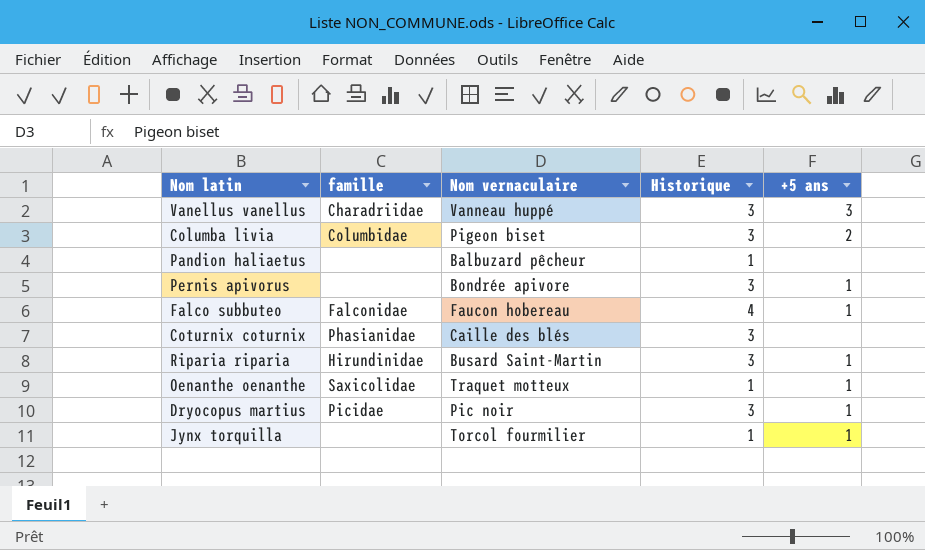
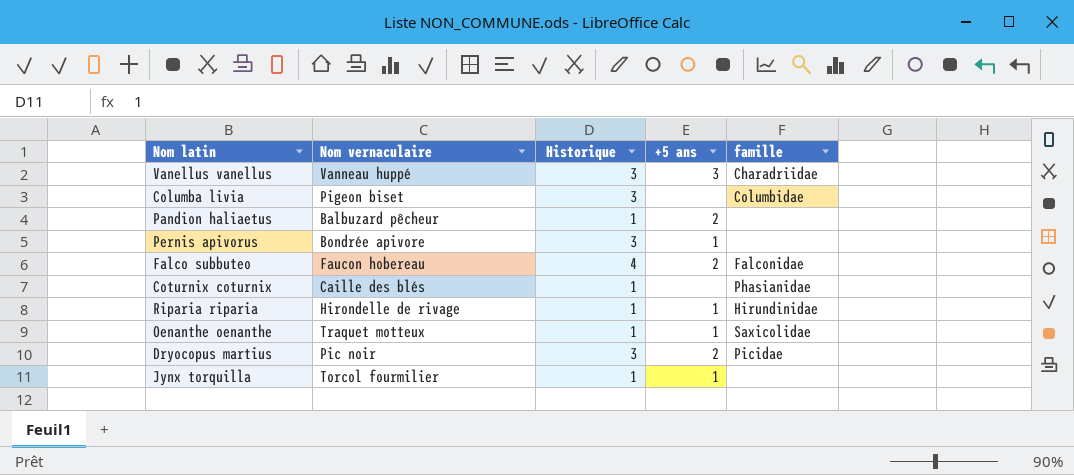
column famille | position: 2 -> 5
Columba livia | +5 ans: 2 -> none
Pandion haliaetus | +5 ans: none -> 2
Falco subbuteo | +5 ans: 1 -> 2
Coturnix coturnix | Historique: 3 -> 1
Riparia riparia | Nom vernaculaire: Busard Saint-Martin -> Hirondelle de rivage
Riparia riparia | Historique: 3 -> 1
Dryocopus martius | +5 ans: 1 -> 2

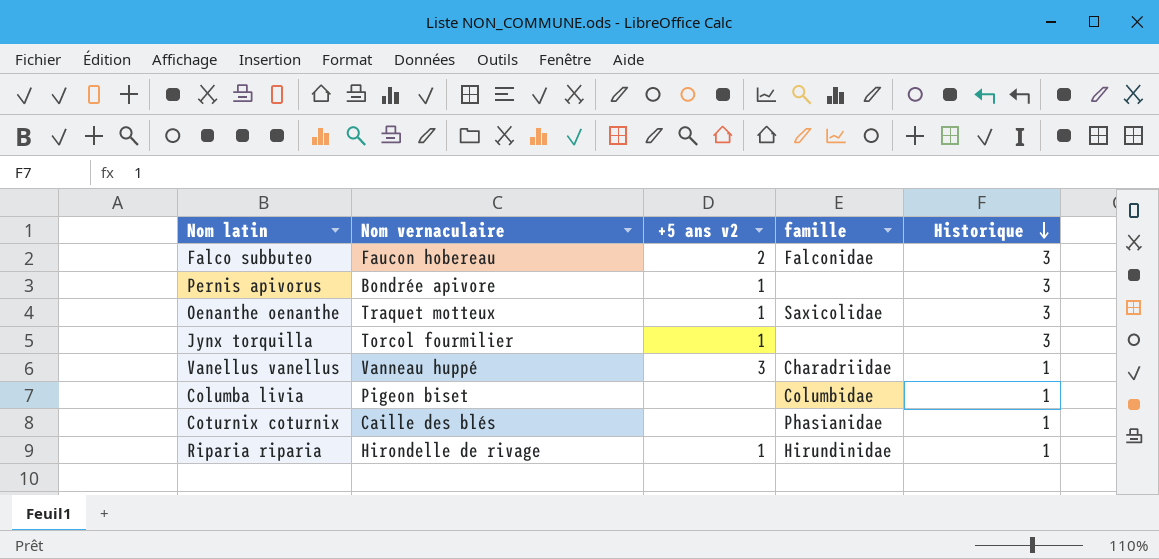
row order: none -> Historique descending
column name: +5 ans -> +5 ans v2
column Historique | position: 3 -> 5
row Pandion haliaetus: Balbuzard pêcheur | 1 | 2 | none -> none
row Dryocopus martius: Pic noir | 3 | 2 | Picidae -> none
Falco subbuteo | Historique: 4 -> 3
Oenanthe oenanthe | Historique: 1 -> 3
Jynx torquilla | Historique: 1 -> 3
Vanellus vanellus | Historique: 3 -> 1
Columba livia | Historique: 3 -> 1

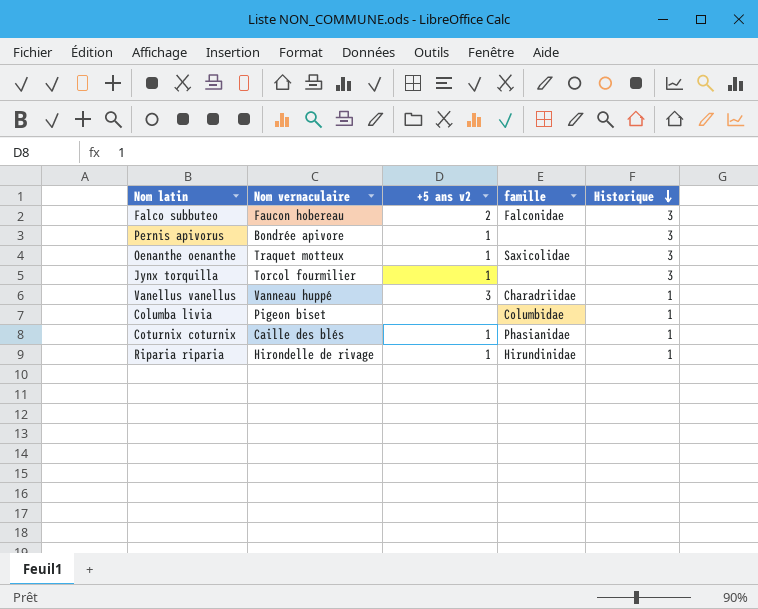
Coturnix coturnix | +5 ans v2: none -> 1

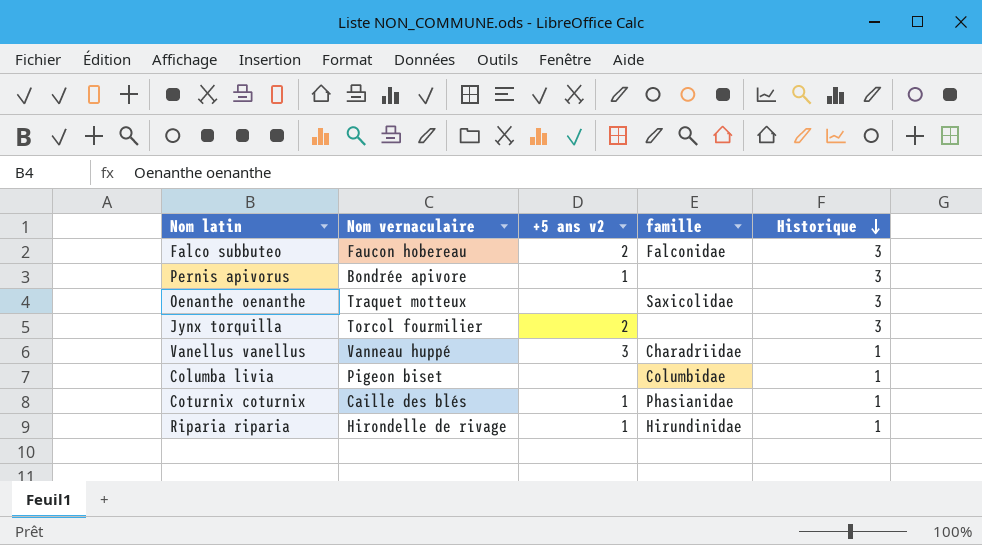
Oenanthe oenanthe | +5 ans v2: 1 -> none
Jynx torquilla | +5 ans v2: 1 -> 2

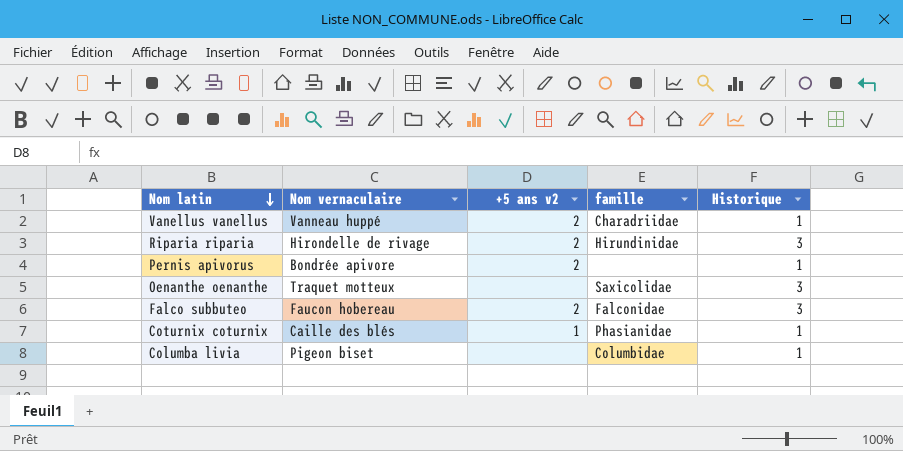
row order: Historique descending -> Nom latin descending
row Jynx torquilla: Torcol fourmilier | 2 | none | 3 -> none
Vanellus vanellus | +5 ans v2: 3 -> 2
Riparia riparia | +5 ans v2: 1 -> 2
Riparia riparia | Historique: 1 -> 3
Pernis apivorus | +5 ans v2: 1 -> 2
Pernis apivorus | Historique: 3 -> 1

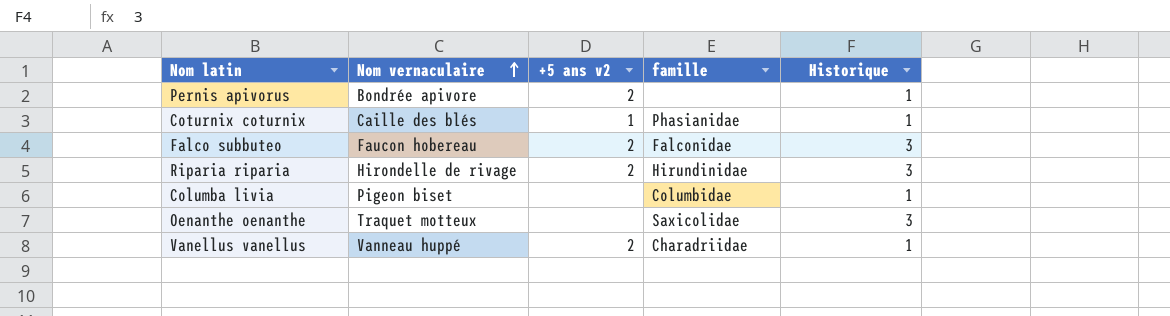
row order: Nom latin descending -> Nom vernaculaire ascending

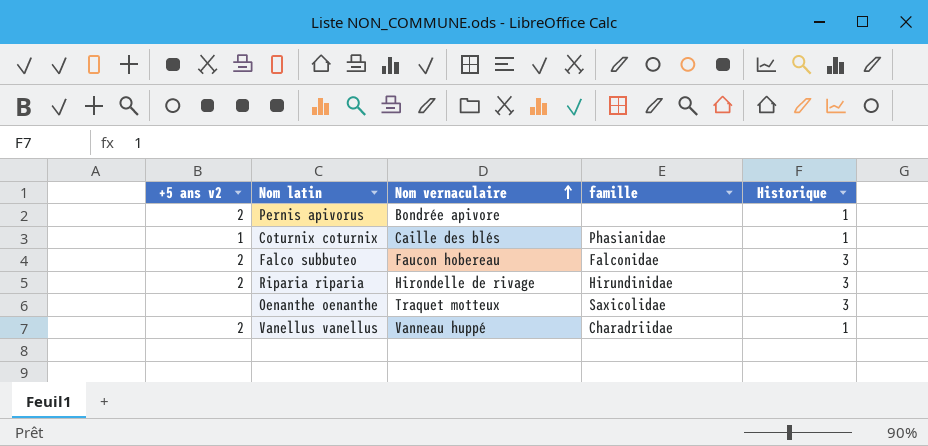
column +5 ans v2 | position: 3 -> 1
row Columba livia: Pigeon biset | none | Columbidae | 1 -> none

